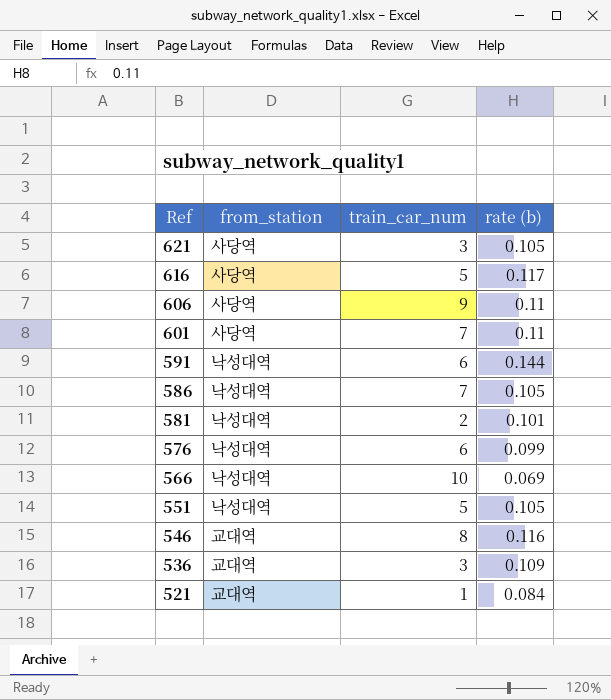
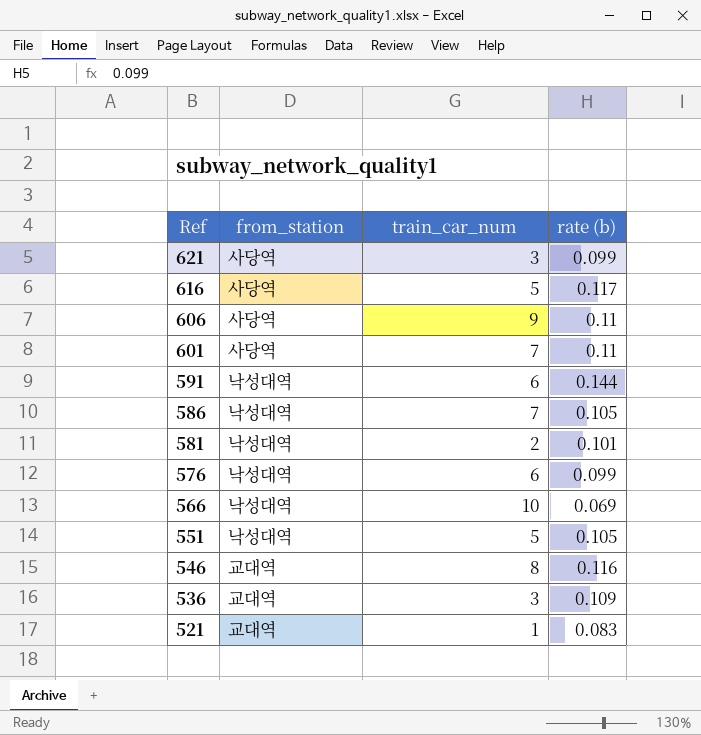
621 | rate (b): 0.105 -> 0.099
521 | rate (b): 0.084 -> 0.083

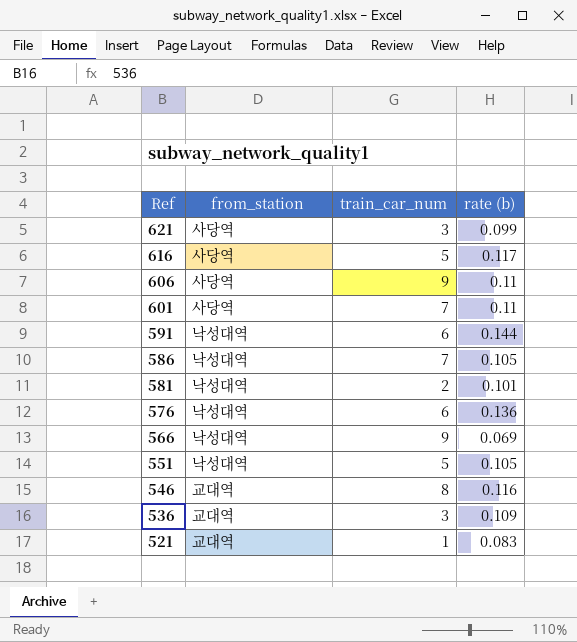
576 | rate (b): 0.099 -> 0.136
566 | train_car_num: 10 -> 9

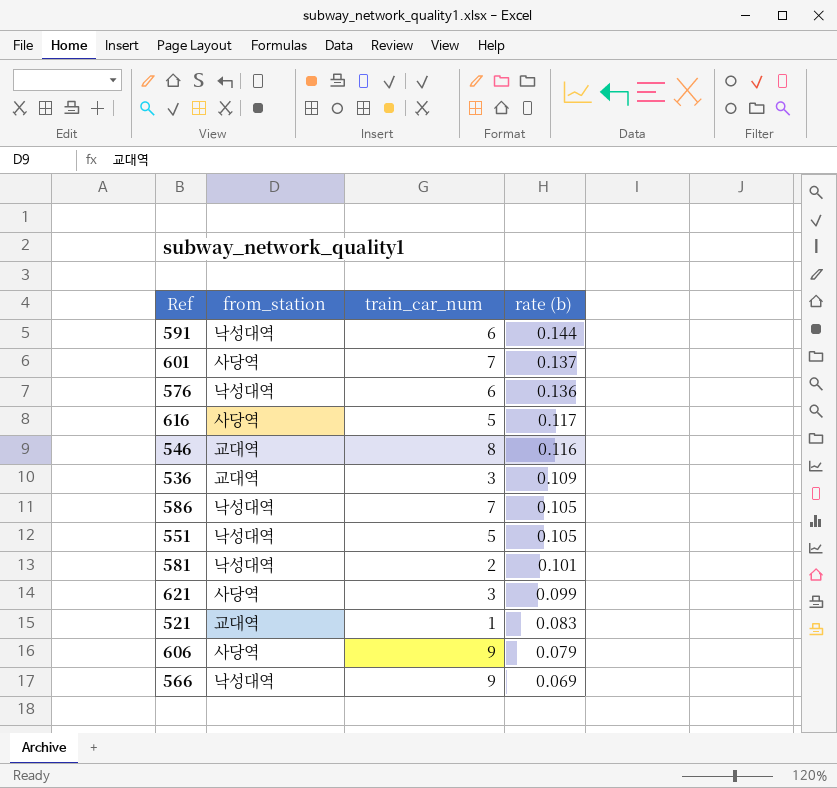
row order: Ref descending -> rate (b) descending
601 | rate (b): 0.11 -> 0.137
606 | rate (b): 0.11 -> 0.079

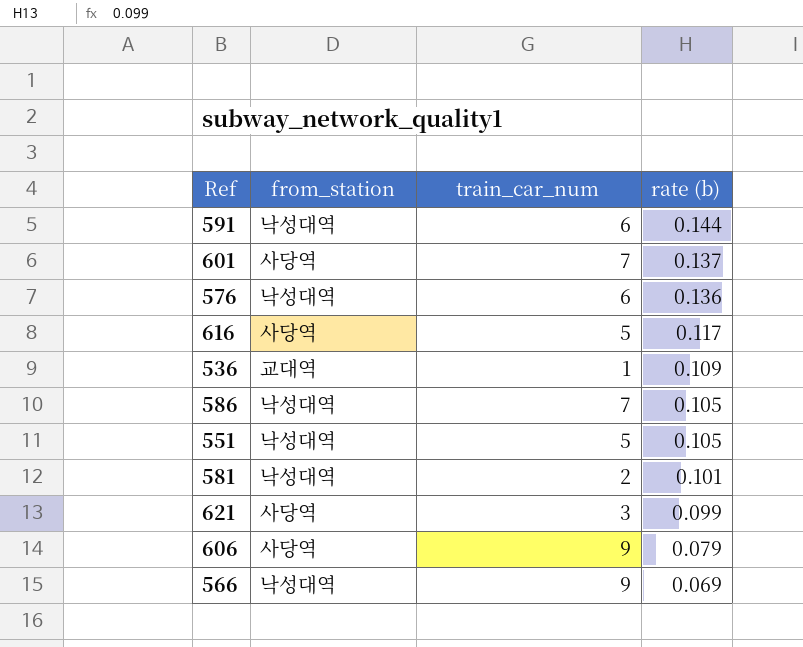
row 546: 교대역 | 8 | 0.116 -> none
row 521: 교대역 | 1 | 0.083 -> none
536 | train_car_num: 3 -> 1

